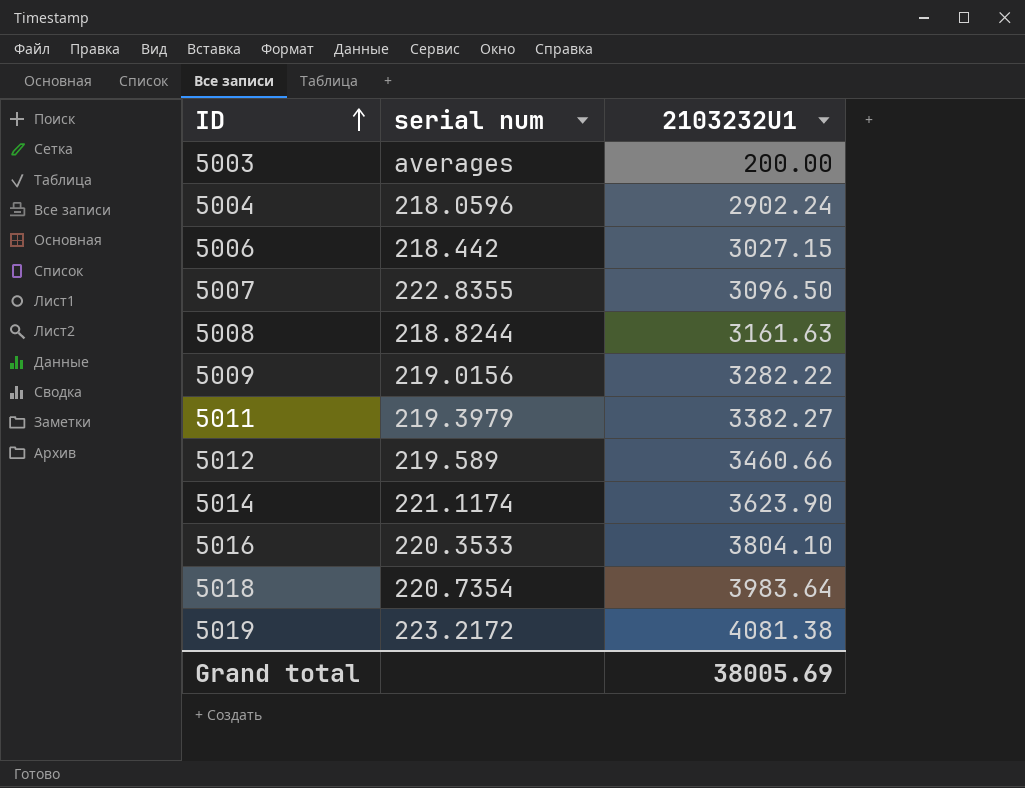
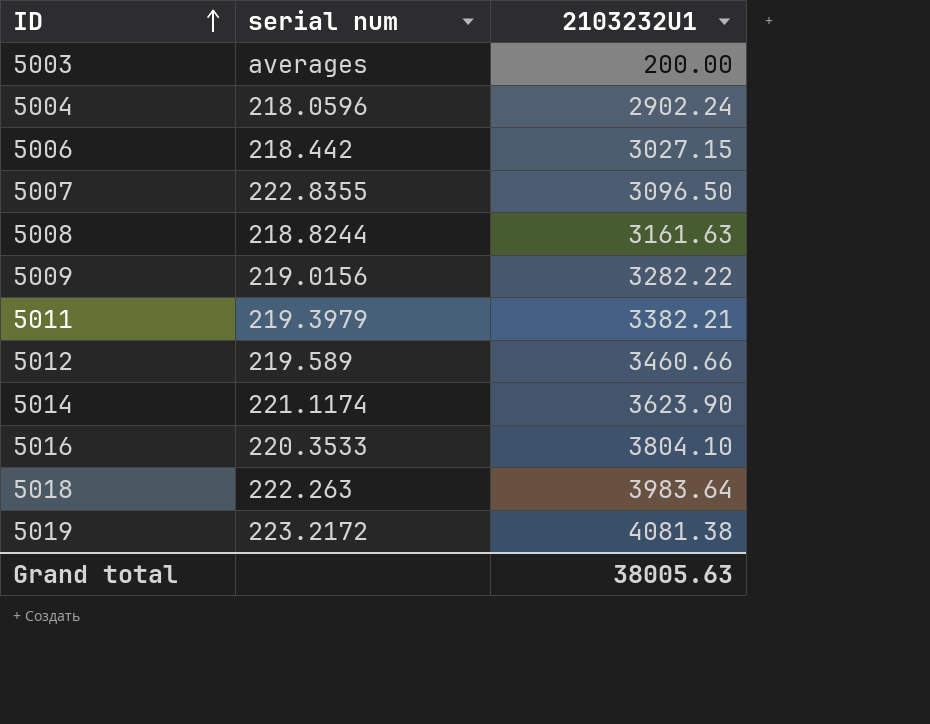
5011 | 2103232U1: 3382.27 -> 3382.21
5018 | serial num: 220.7354 -> 222.263
Grand total | 2103232U1: 38005.69 -> 38005.63

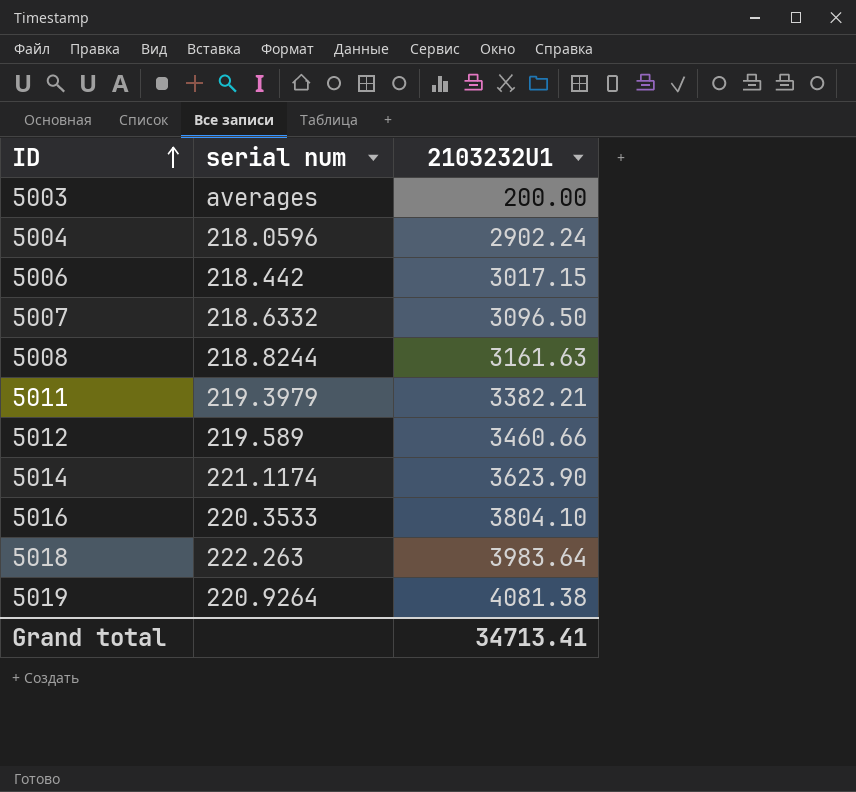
row 5009: 219.0156 | 3282.22 -> none
5006 | 2103232U1: 3027.15 -> 3017.15
5007 | serial num: 222.8355 -> 218.6332
5019 | serial num: 223.2172 -> 220.9264
Grand total | 2103232U1: 38005.63 -> 34713.41

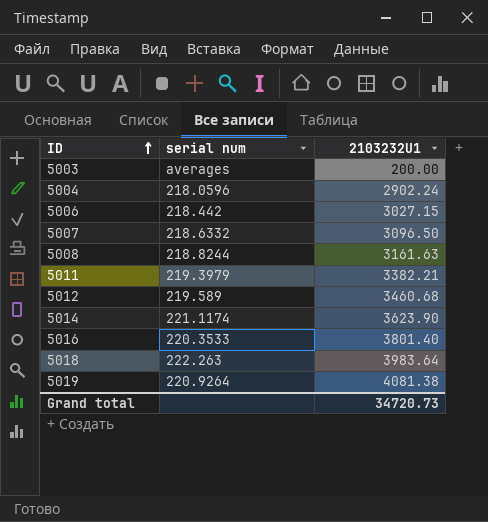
5006 | 2103232U1: 3017.15 -> 3027.15
5012 | 2103232U1: 3460.66 -> 3460.68
5016 | 2103232U1: 3804.10 -> 3801.40
Grand total | 2103232U1: 34713.41 -> 34720.73

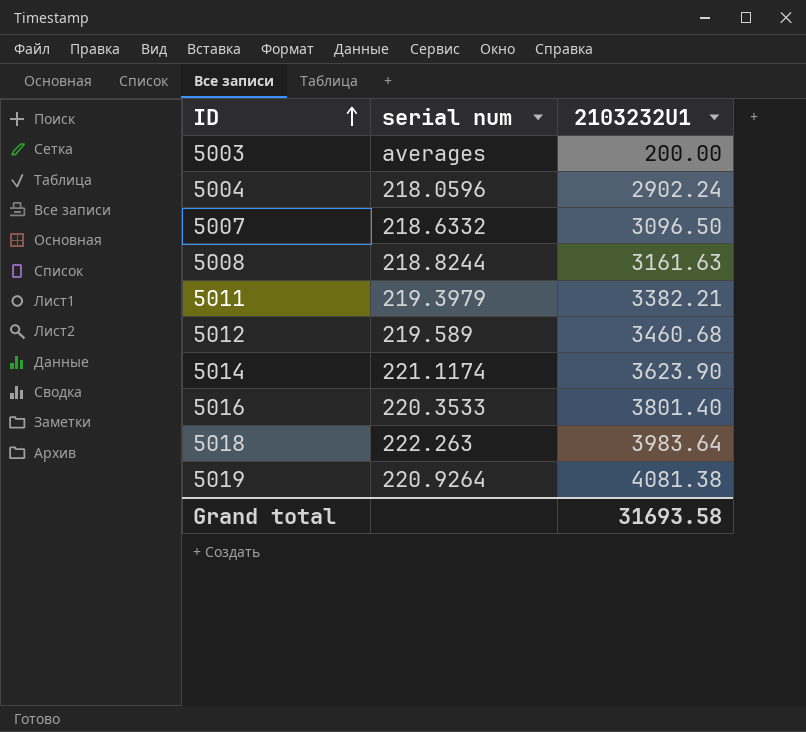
row 5006: 218.442 | 3027.15 -> none
Grand total | 2103232U1: 34720.73 -> 31693.58

